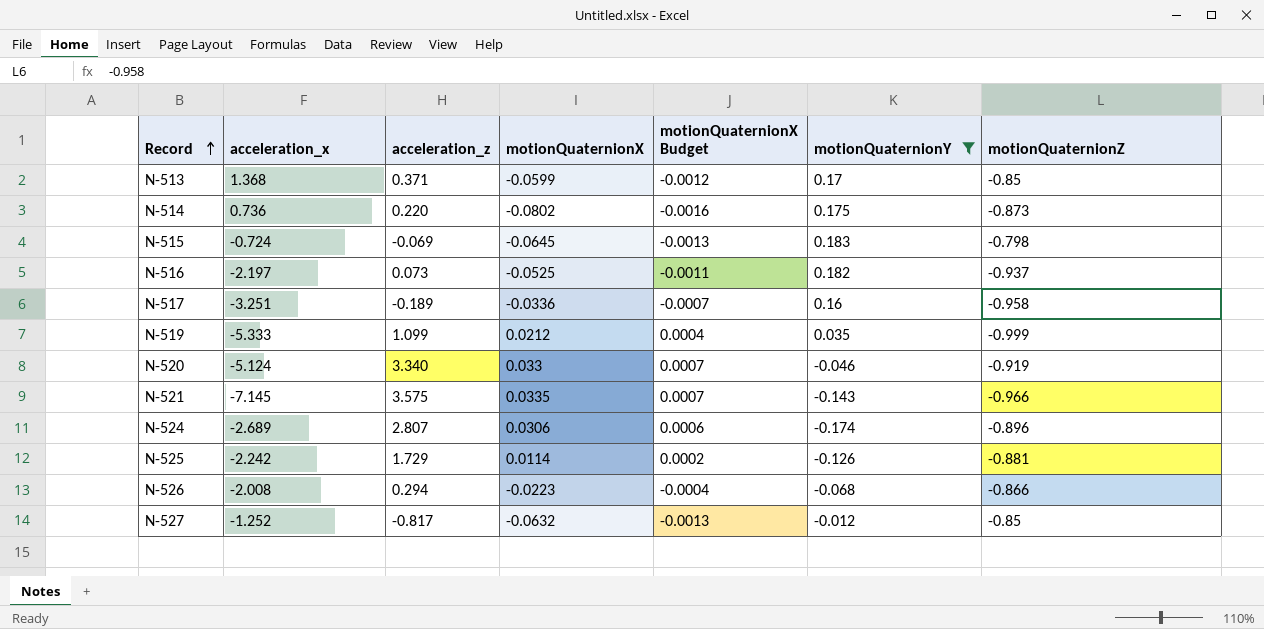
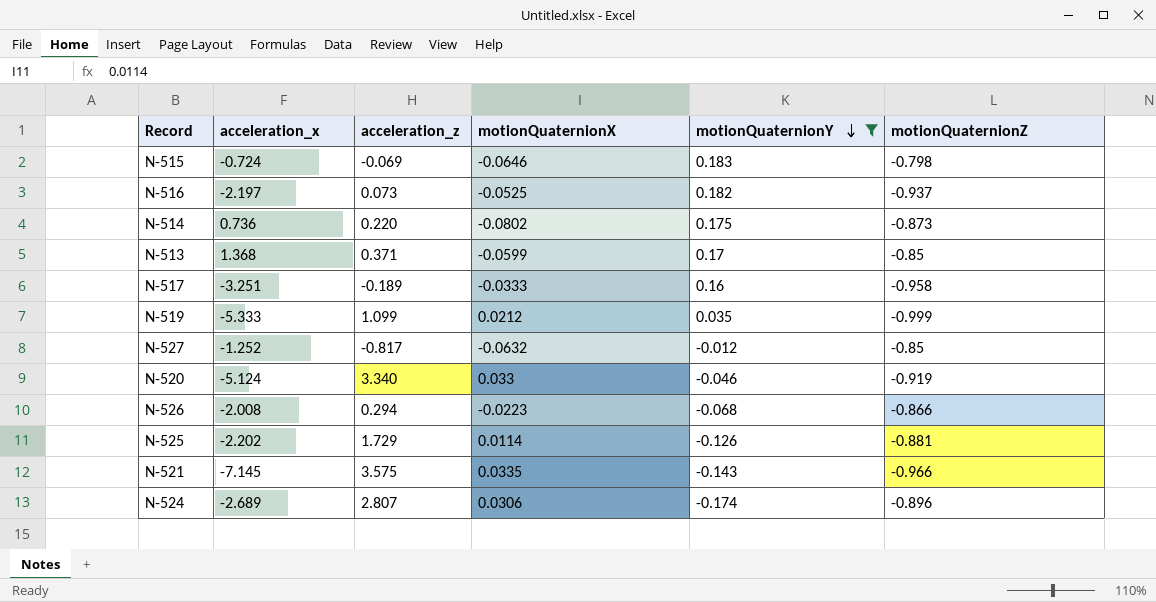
row order: Record ascending -> motionQuaternionY descending
column motionQuaternionX Budget | formula: [motionQuaternionX] * 0.02 -> none
N-515 | motionQuaternionX: -0.0645 -> -0.0646
N-517 | motionQuaternionX: -0.0336 -> -0.0333
N-525 | acceleration_x: -2.242 -> -2.202

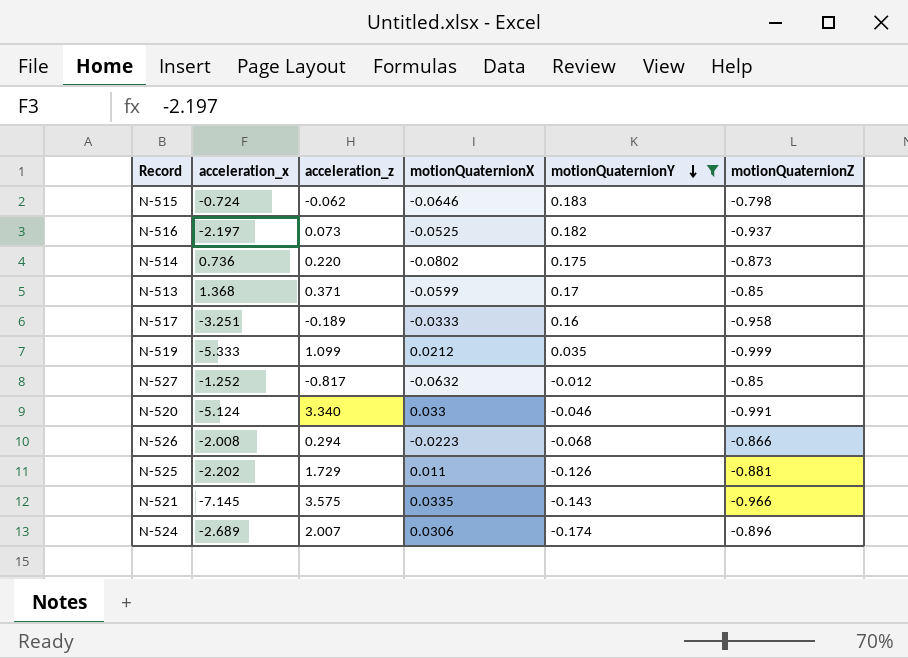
N-515 | acceleration_z: -0.069 -> -0.062
N-520 | motionQuaternionZ: -0.919 -> -0.991
N-525 | motionQuaternionX: 0.0114 -> 0.011
N-524 | acceleration_z: 2.807 -> 2.007

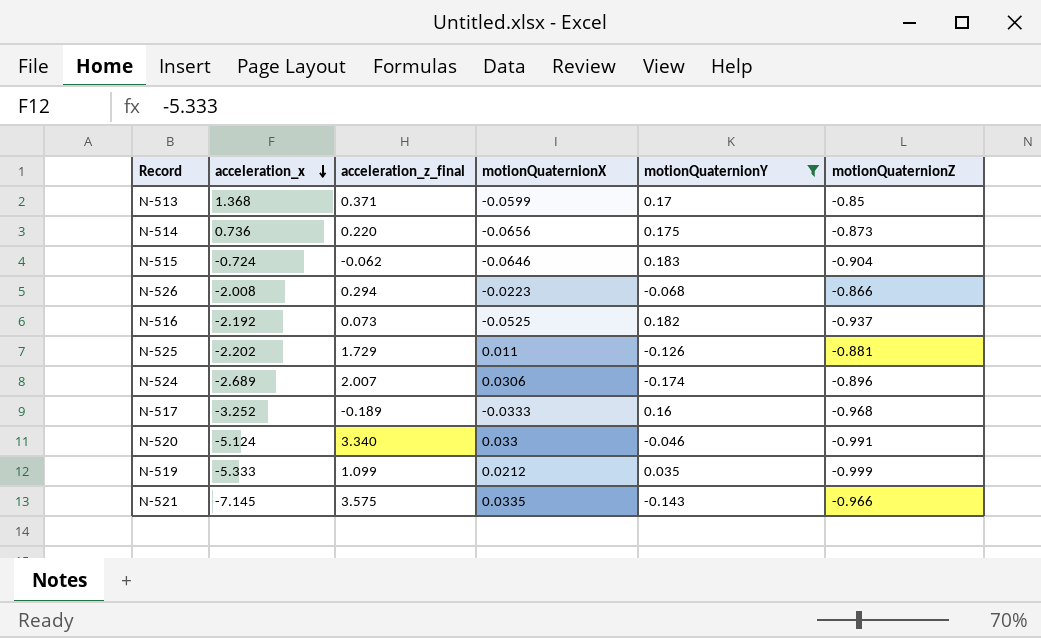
row order: motionQuaternionY descending -> acceleration_x descending
column name: acceleration_z -> acceleration_z_final
row N-527: -1.252 | -0.817 | -0.0632 | -0.012 | -0.85 -> none
N-514 | motionQuaternionX: -0.0802 -> -0.0656
N-515 | motionQuaternionZ: -0.798 -> -0.904
N-516 | acceleration_x: -2.197 -> -2.192
N-517 | acceleration_x: -3.251 -> -3.252
N-517 | motionQuaternionZ: -0.958 -> -0.968

